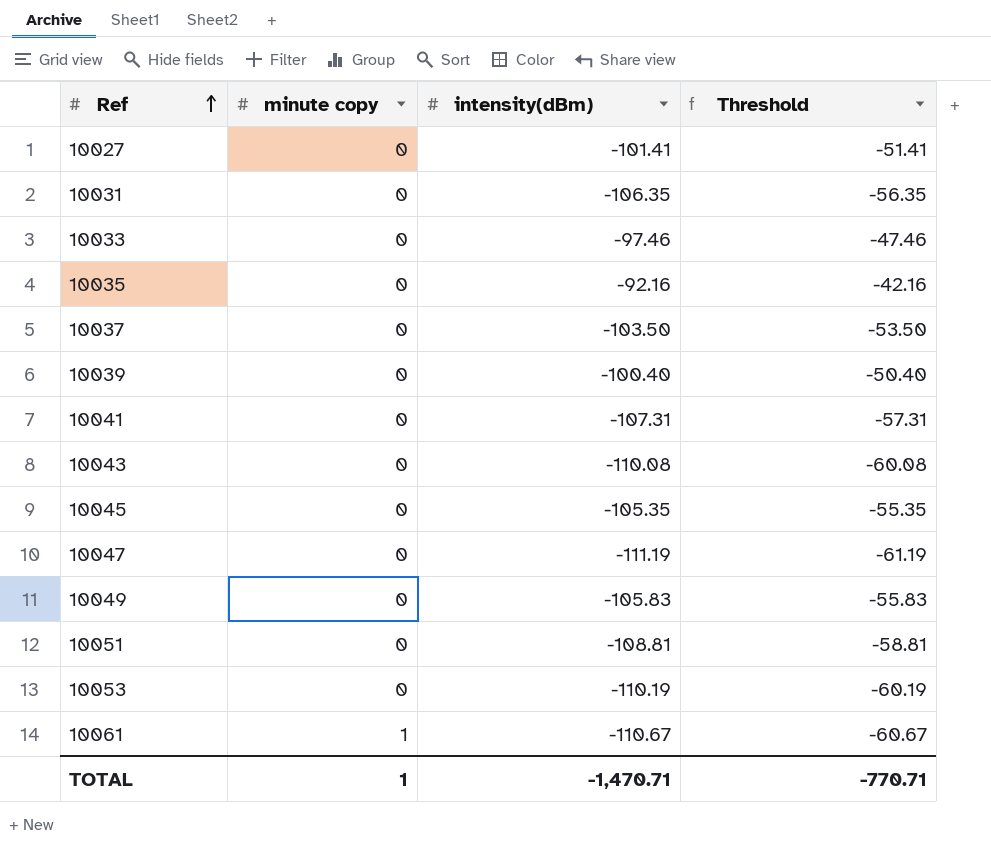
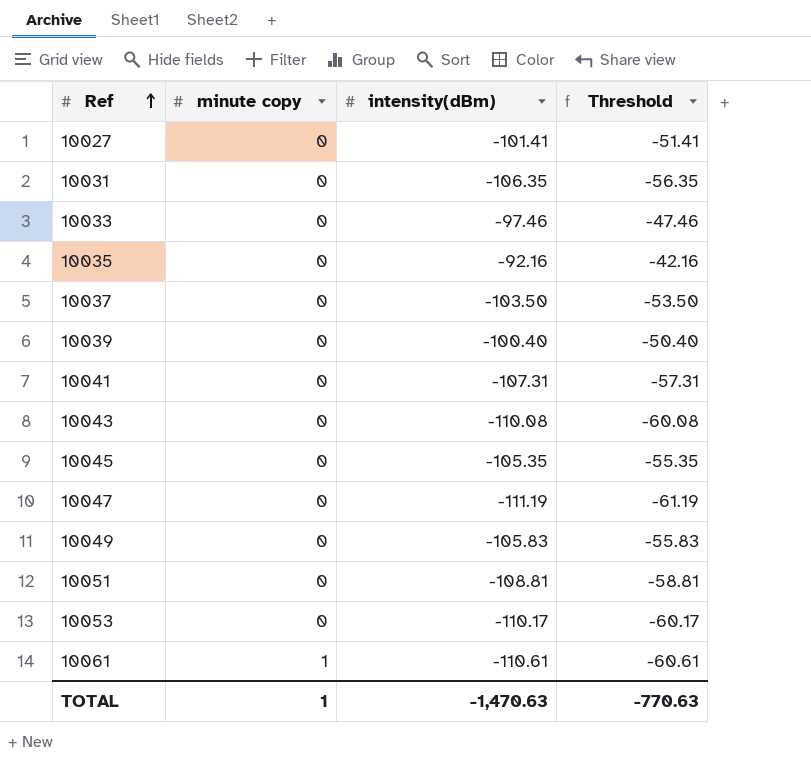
10053 | intensity(dBm): -110.19 -> -110.17
10053 | Threshold: -60.19 -> -60.17
10061 | intensity(dBm): -110.67 -> -110.61
10061 | Threshold: -60.67 -> -60.61
TOTAL | intensity(dBm): -1,470.71 -> -1,470.63
TOTAL | Threshold: -770.71 -> -770.63

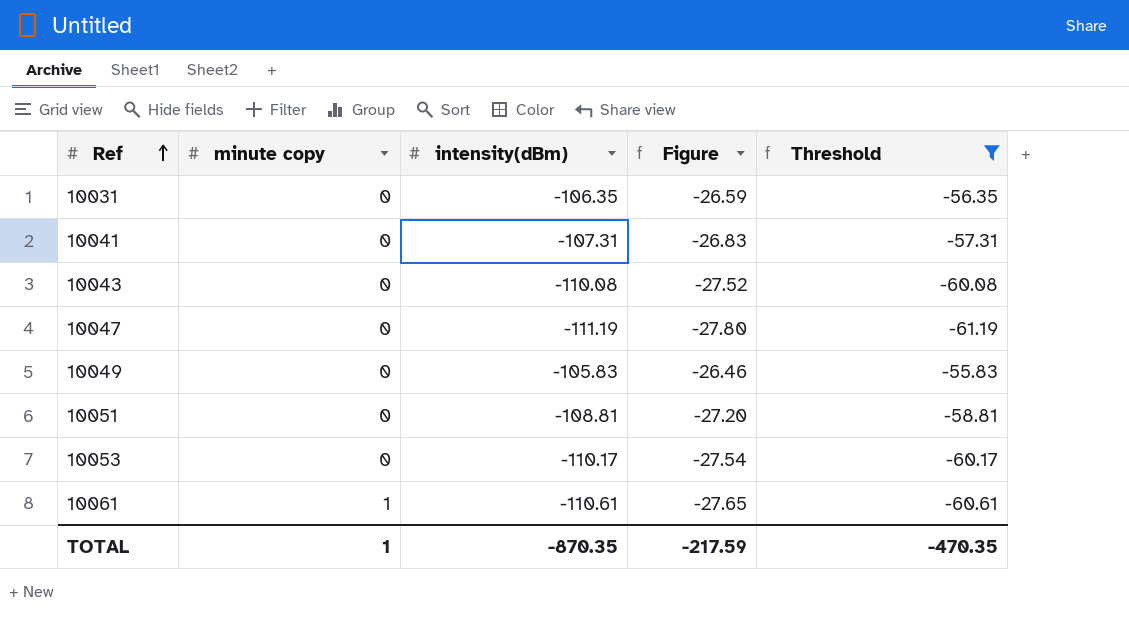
filter: none -> Threshold <= -55.83
column Figure | formula: none -> [intensity(dBm)] * 0.25
TOTAL | intensity(dBm): -1,470.63 -> -870.35
TOTAL | Threshold: -770.63 -> -470.35

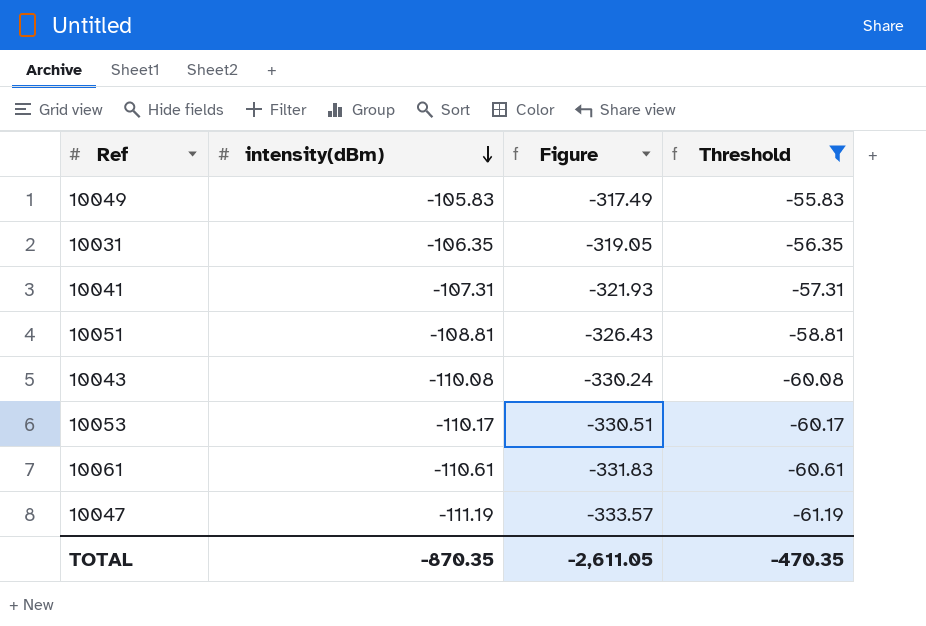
row order: Ref ascending -> intensity(dBm) descending
column minute copy | position: 2 -> none
column Figure | formula: [intensity(dBm)] * 0.25 -> [intensity(dBm)] * 3
TOTAL | Figure: -217.59 -> -2,611.05

